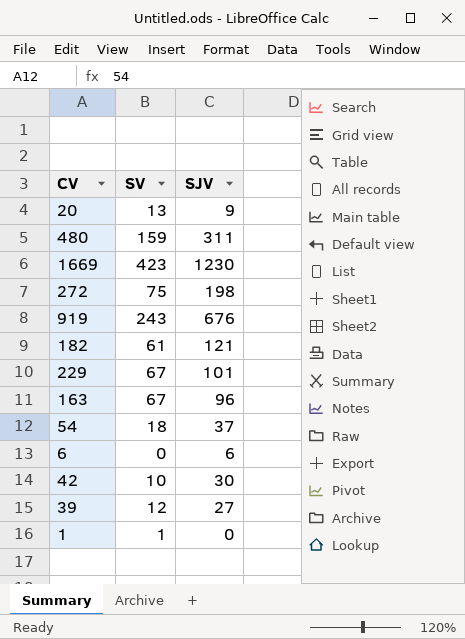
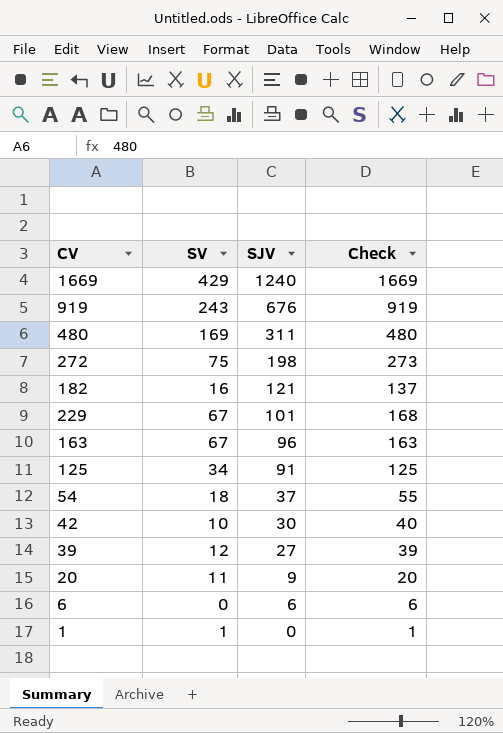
row order: none -> SJV descending
column Check | formula: none -> [SV] + [SJV]
1669 | SV: 423 -> 429
1669 | SJV: 1230 -> 1240
480 | SV: 159 -> 169
182 | SV: 61 -> 16
row 125: none -> 34 | 91 | 125
20 | SV: 13 -> 11

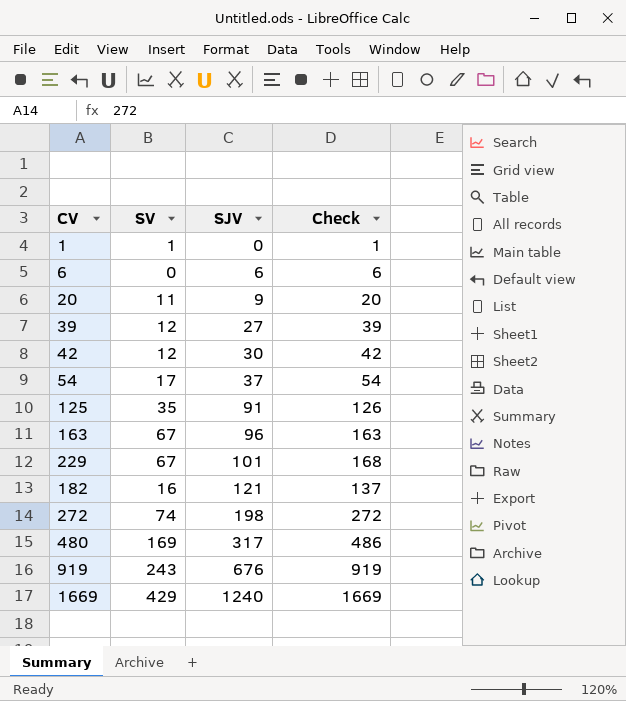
row order: SJV descending -> SJV ascending
42 | SV: 10 -> 12
42 | Check: 40 -> 42
54 | SV: 18 -> 17
54 | Check: 55 -> 54
125 | SV: 34 -> 35
125 | Check: 125 -> 126
272 | SV: 75 -> 74
272 | Check: 273 -> 272
480 | SJV: 311 -> 317
480 | Check: 480 -> 486

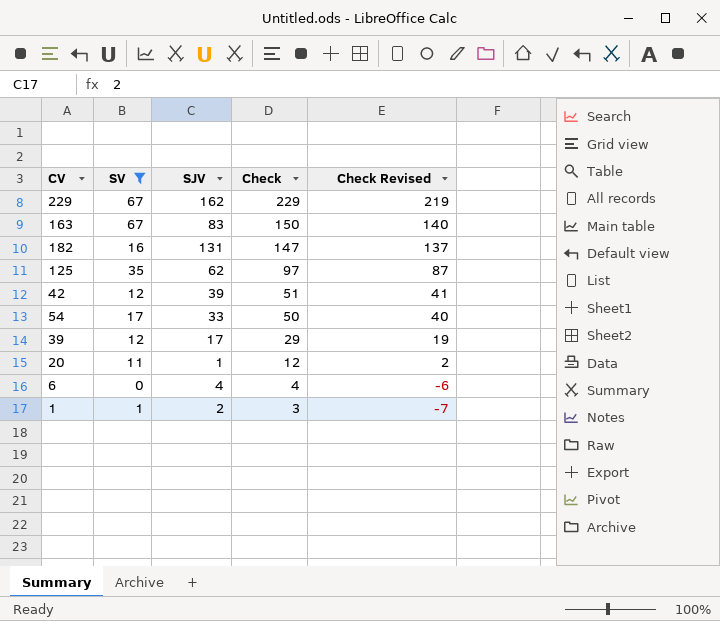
filter: none -> SV <= 67
row order: SJV ascending -> Check descending
column Check Revised | formula: none -> [Check] - 10
229 | SJV: 101 -> 162
229 | Check: 168 -> 229
163 | SJV: 96 -> 83
163 | Check: 163 -> 150
182 | SJV: 121 -> 131
182 | Check: 137 -> 147
125 | SJV: 91 -> 62
125 | Check: 126 -> 97
42 | SJV: 30 -> 39
42 | Check: 42 -> 51
54 | SJV: 37 -> 33
54 | Check: 54 -> 50
39 | SJV: 27 -> 17
39 | Check: 39 -> 29
20 | SJV: 9 -> 1
20 | Check: 20 -> 12
6 | SJV: 6 -> 4
6 | Check: 6 -> 4
1 | SJV: 0 -> 2
1 | Check: 1 -> 3

